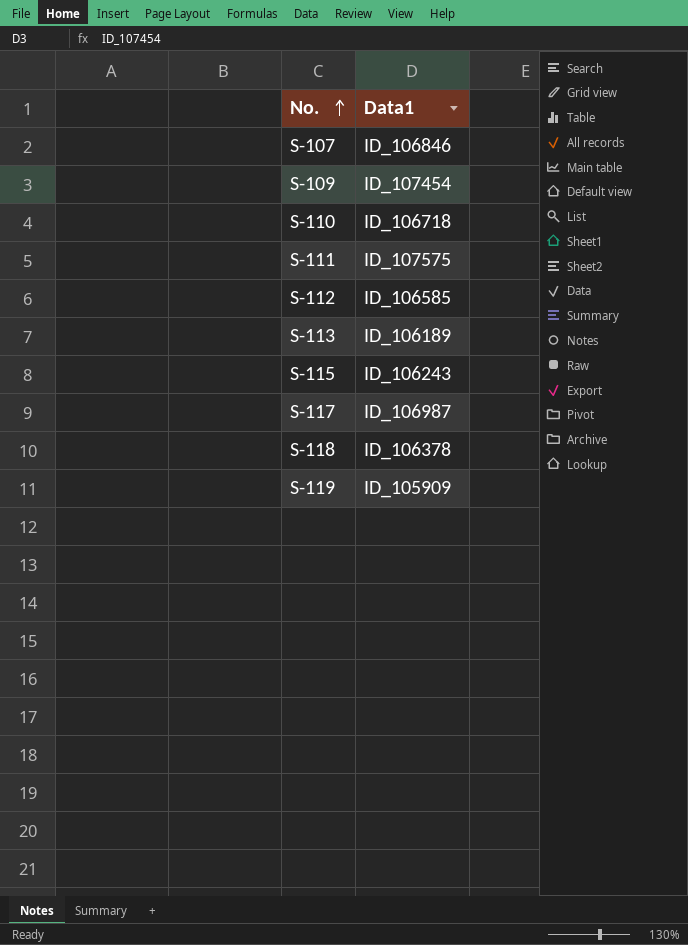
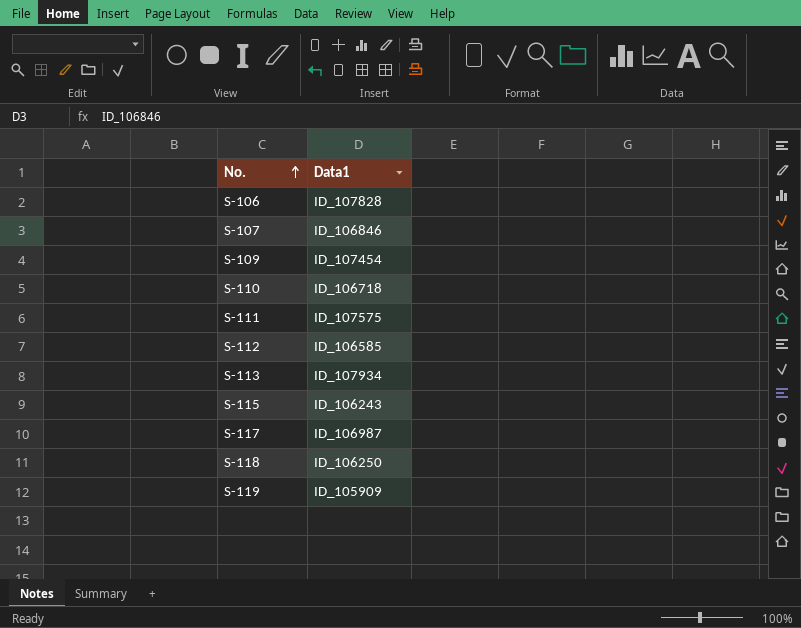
row S-106: none -> ID_107828
S-113 | Data1: ID_106189 -> ID_107934
S-118 | Data1: ID_106378 -> ID_106250

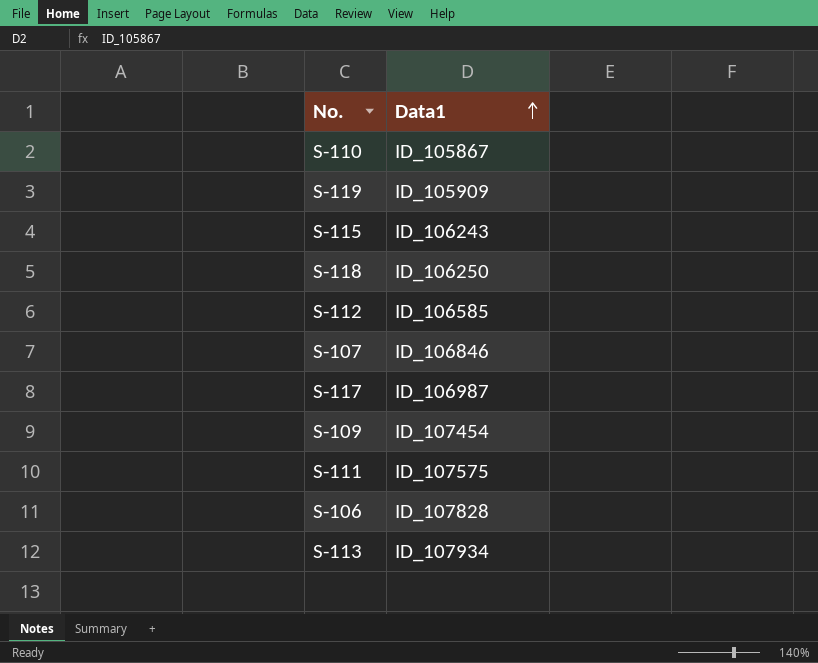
row order: No. ascending -> Data1 ascending
S-110 | Data1: ID_106718 -> ID_105867

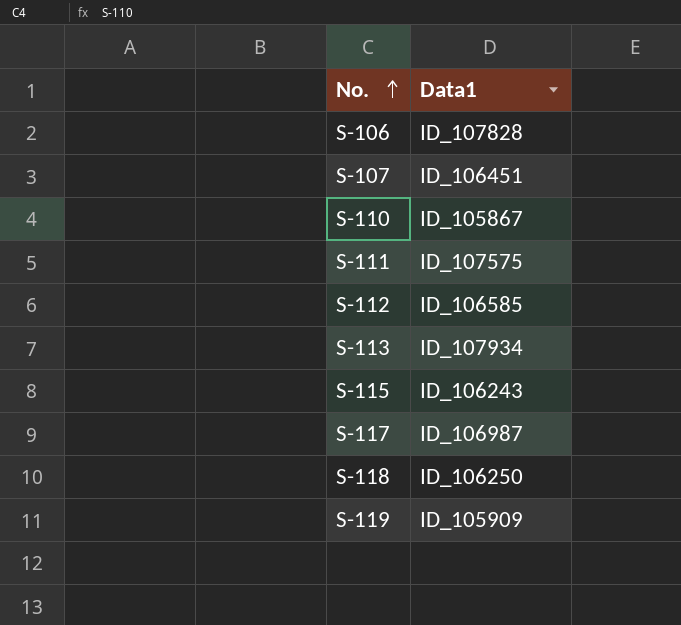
row order: Data1 ascending -> No. ascending
row S-109: ID_107454 -> none
S-107 | Data1: ID_106846 -> ID_106451

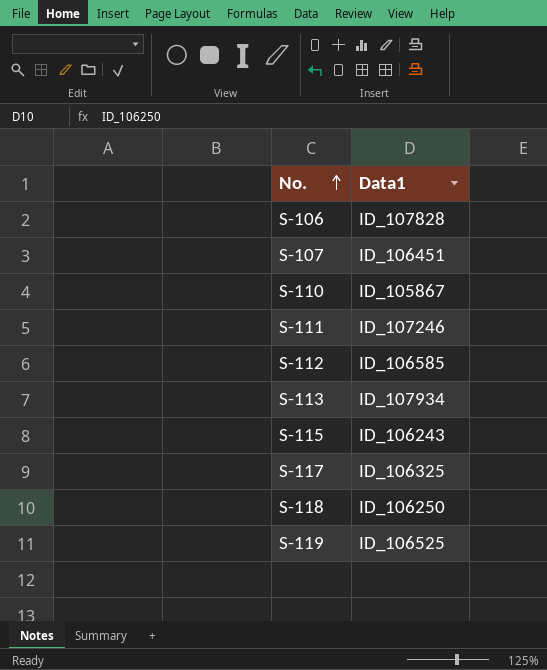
S-111 | Data1: ID_107575 -> ID_107246
S-117 | Data1: ID_106987 -> ID_106325
S-119 | Data1: ID_105909 -> ID_106525

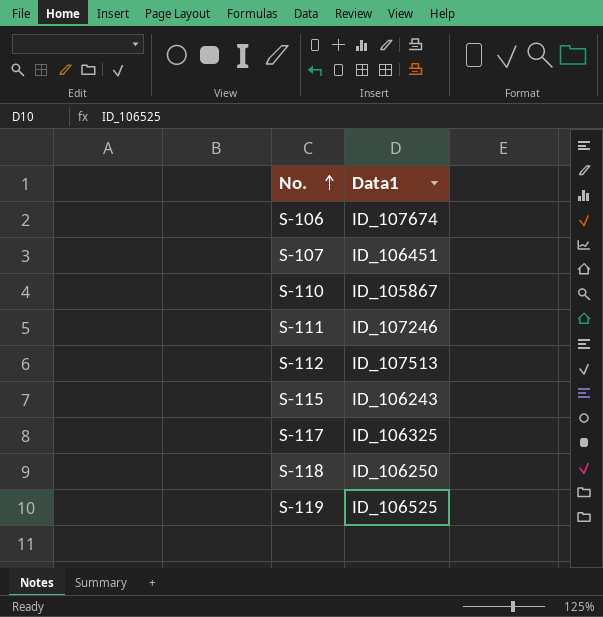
row S-113: ID_107934 -> none
S-106 | Data1: ID_107828 -> ID_107674
S-112 | Data1: ID_106585 -> ID_107513

